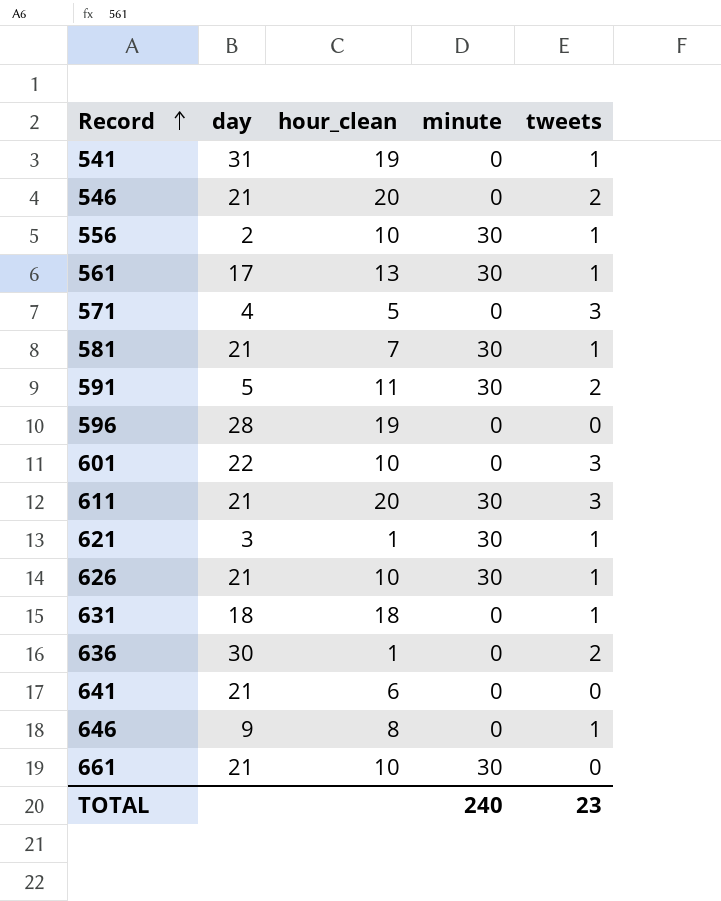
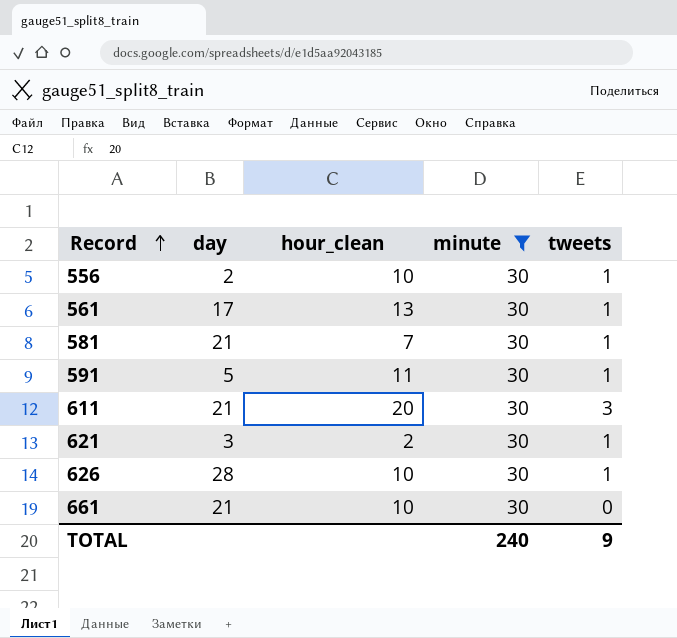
filter: none -> minute = 30
591 | tweets: 2 -> 1
621 | hour_clean: 1 -> 2
626 | day: 21 -> 28
TOTAL | tweets: 23 -> 9

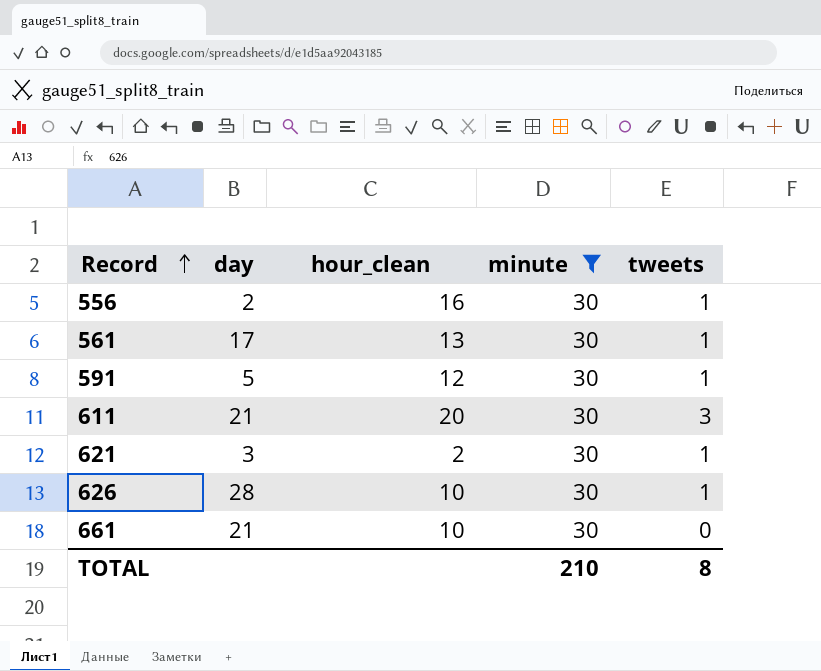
row 581: 21 | 7 | 30 | 1 -> none
556 | hour_clean: 10 -> 16
591 | hour_clean: 11 -> 12
TOTAL | minute: 240 -> 210
TOTAL | tweets: 9 -> 8

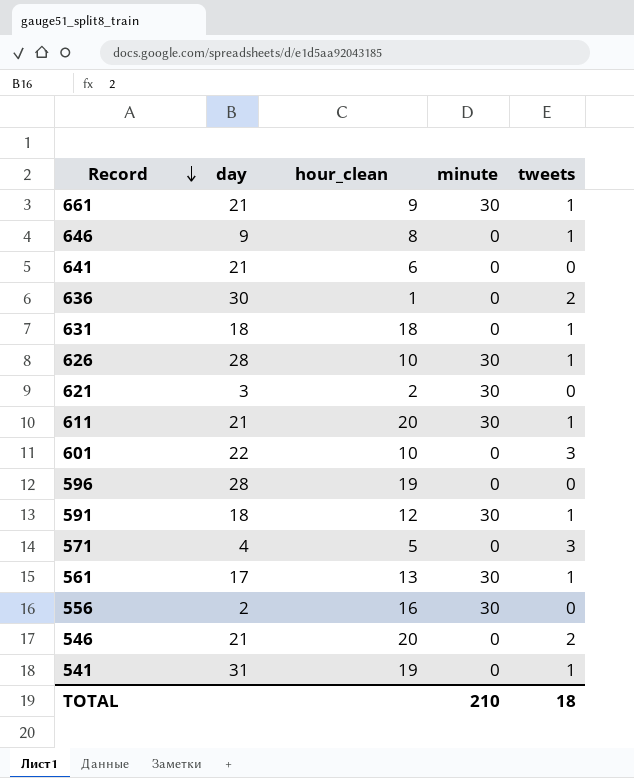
filter: minute = 30 -> none
row order: Record ascending -> Record descending
661 | hour_clean: 10 -> 9
661 | tweets: 0 -> 1
621 | tweets: 1 -> 0
611 | tweets: 3 -> 1
591 | day: 5 -> 18
556 | tweets: 1 -> 0
TOTAL | tweets: 8 -> 18

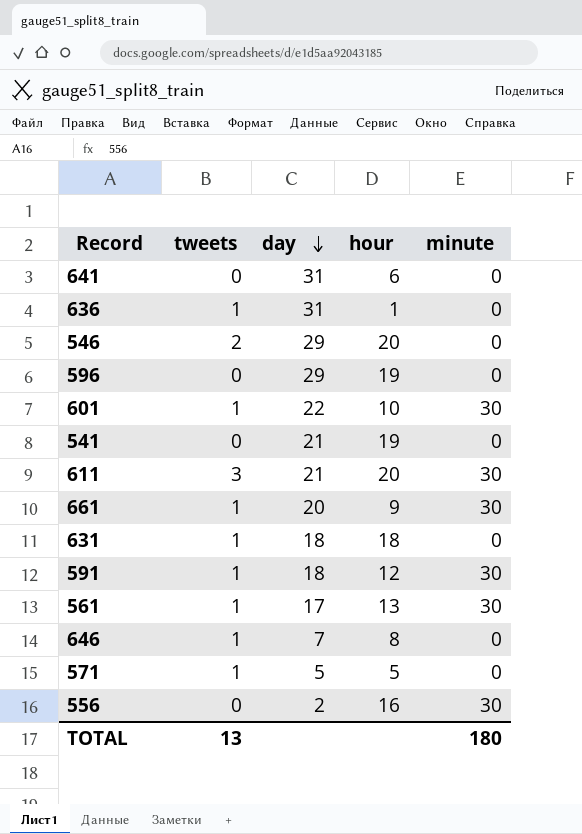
row order: Record descending -> day descending
column tweets | position: 5 -> 2
column name: hour_clean -> hour
row 626: 28 | 10 | 30 | 1 -> none
row 621: 3 | 2 | 30 | 0 -> none
641 | day: 21 -> 31
636 | tweets: 2 -> 1
636 | day: 30 -> 31
546 | day: 21 -> 29
596 | day: 28 -> 29
601 | tweets: 3 -> 1
601 | minute: 0 -> 30
541 | tweets: 1 -> 0
541 | day: 31 -> 21
611 | tweets: 1 -> 3
661 | day: 21 -> 20
646 | day: 9 -> 7
571 | tweets: 3 -> 1
571 | day: 4 -> 5
TOTAL | tweets: 18 -> 13
TOTAL | minute: 210 -> 180

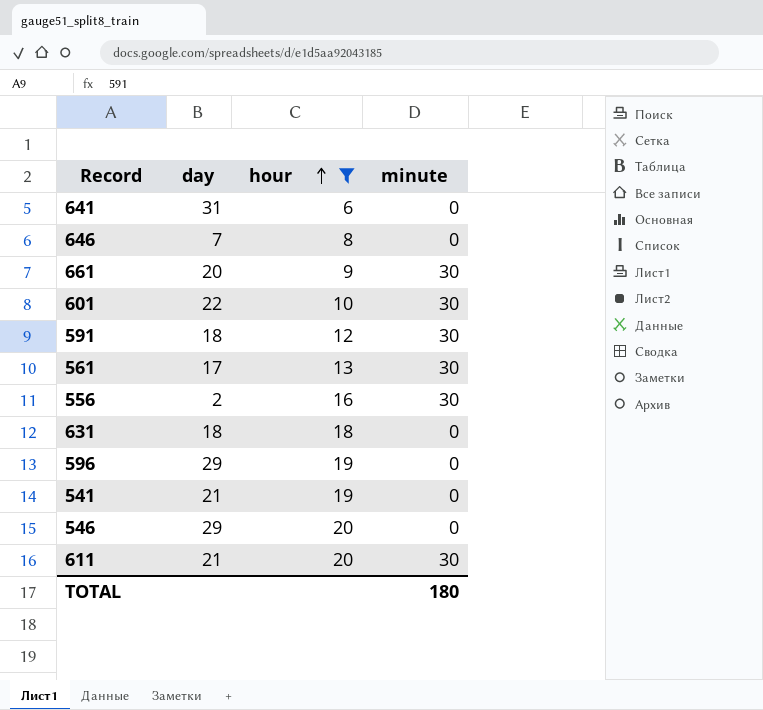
filter: none -> hour >= 6
row order: day descending -> hour ascending
column tweets | position: 2 -> none

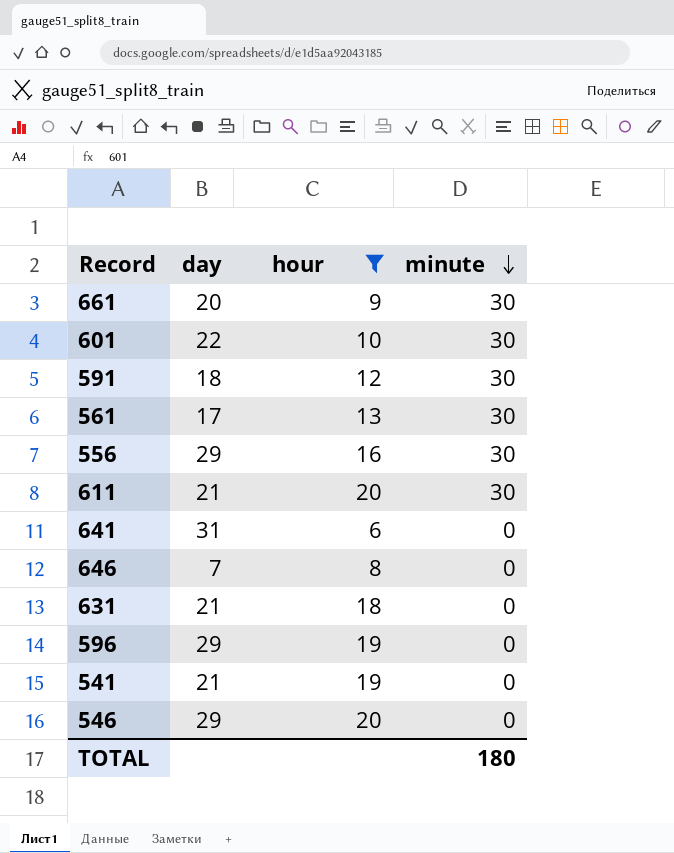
row order: hour ascending -> minute descending
556 | day: 2 -> 29
631 | day: 18 -> 21

